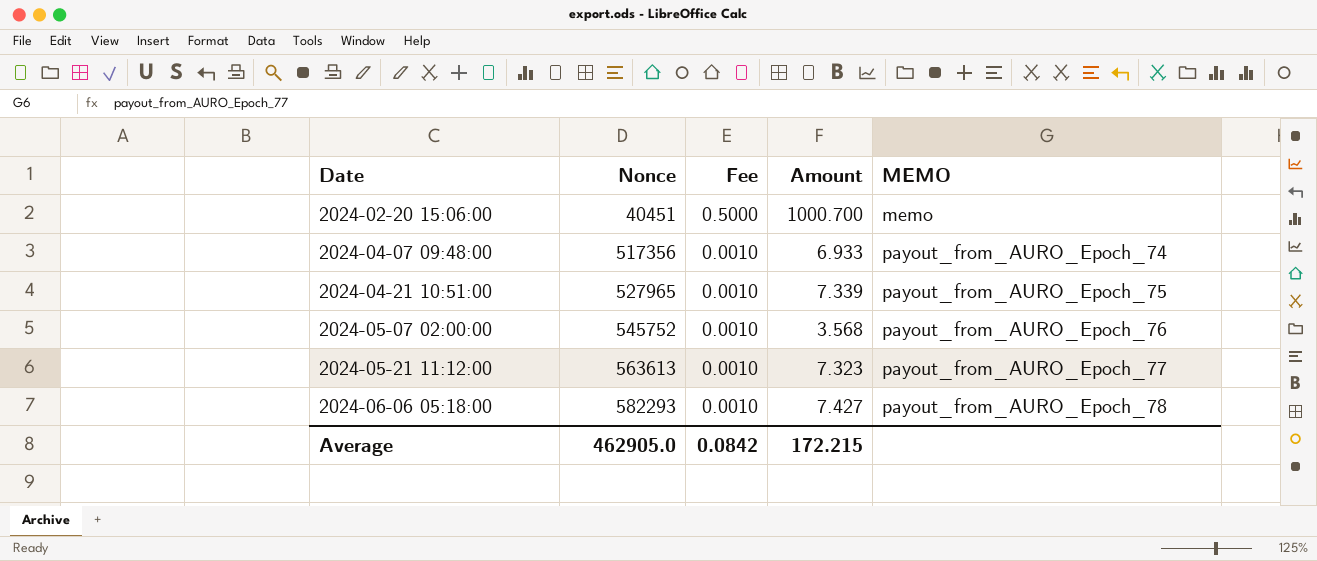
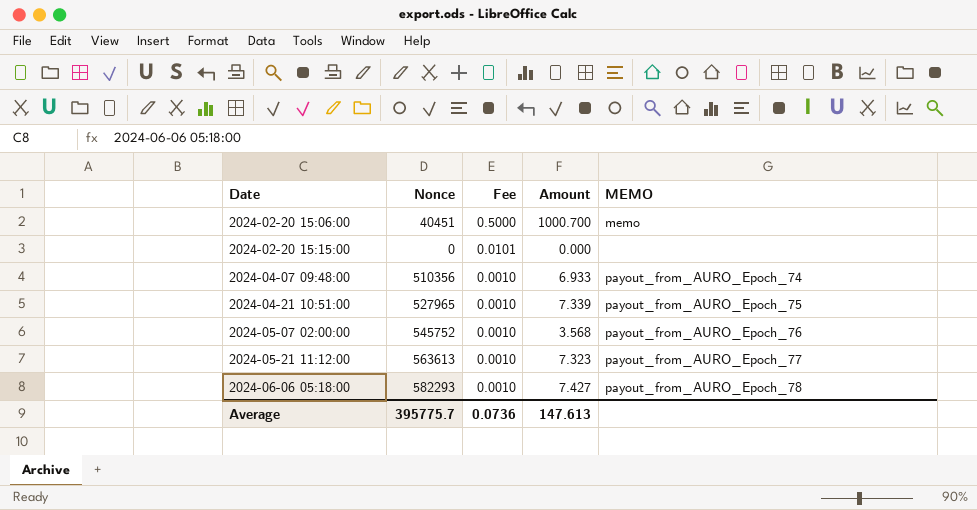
row 2024-02-20 15:15:00: none -> 0 | 0.0101 | 0.000 | none
2024-04-07 09:48:00 | Nonce: 517356 -> 510356
Average | Nonce: 462905.0 -> 395775.7
Average | Fee: 0.0842 -> 0.0736
Average | Amount: 172.215 -> 147.613

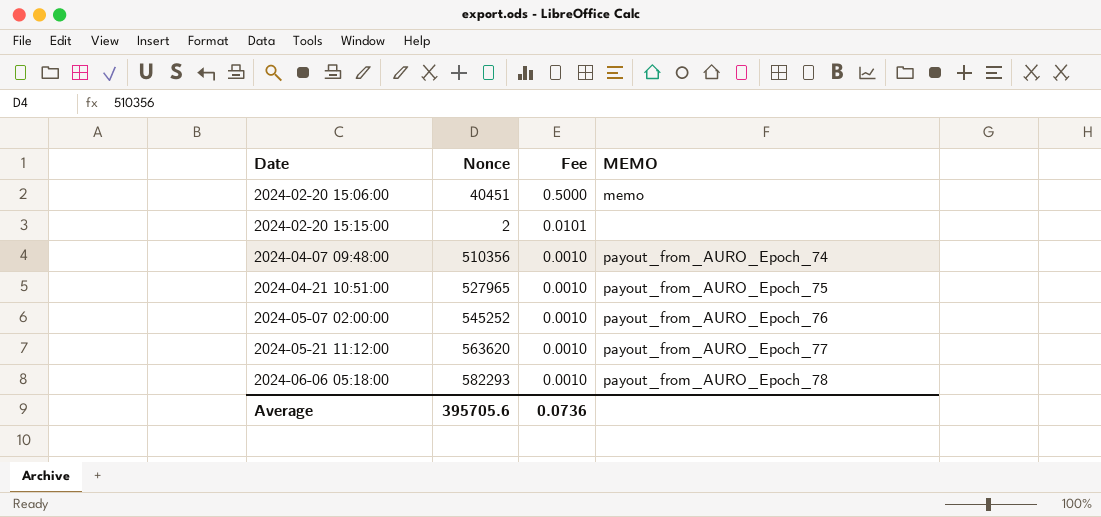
column Amount | position: 4 -> none
2024-02-20 15:15:00 | Nonce: 0 -> 2
2024-05-07 02:00:00 | Nonce: 545752 -> 545252
2024-05-21 11:12:00 | Nonce: 563613 -> 563620
Average | Nonce: 395775.7 -> 395705.6

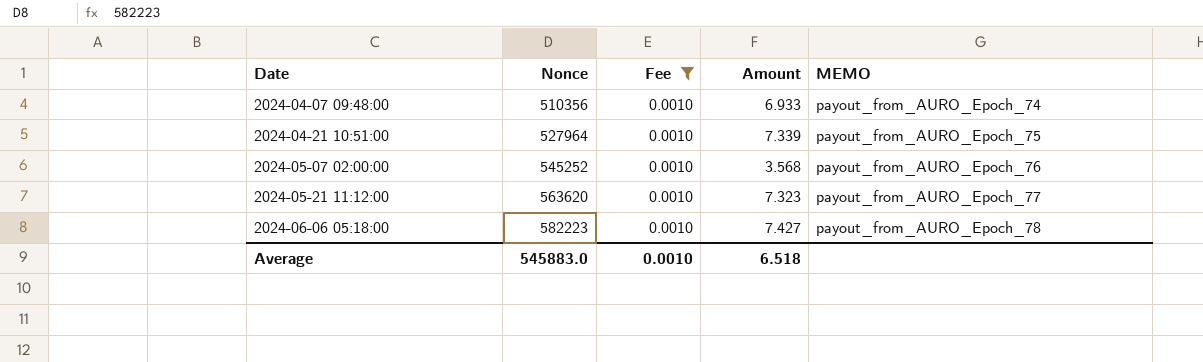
filter: none -> Fee = 0.0010
column Amount | position: none -> 4
2024-04-21 10:51:00 | Nonce: 527965 -> 527964
2024-06-06 05:18:00 | Nonce: 582293 -> 582223
Average | Nonce: 395705.6 -> 545883.0
Average | Fee: 0.0736 -> 0.0010

